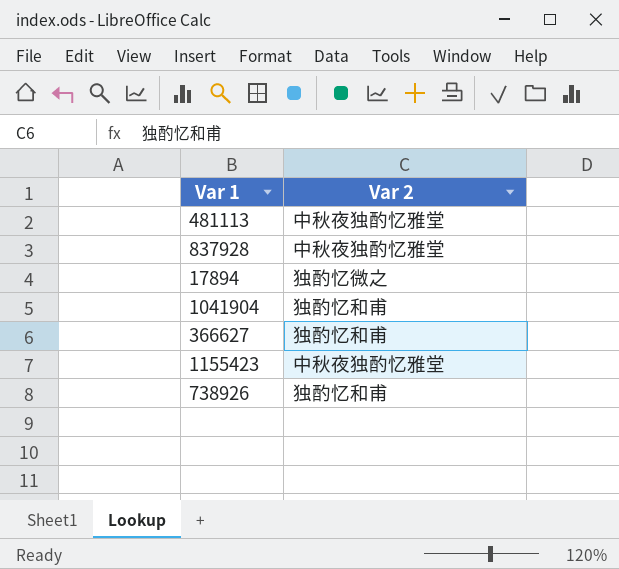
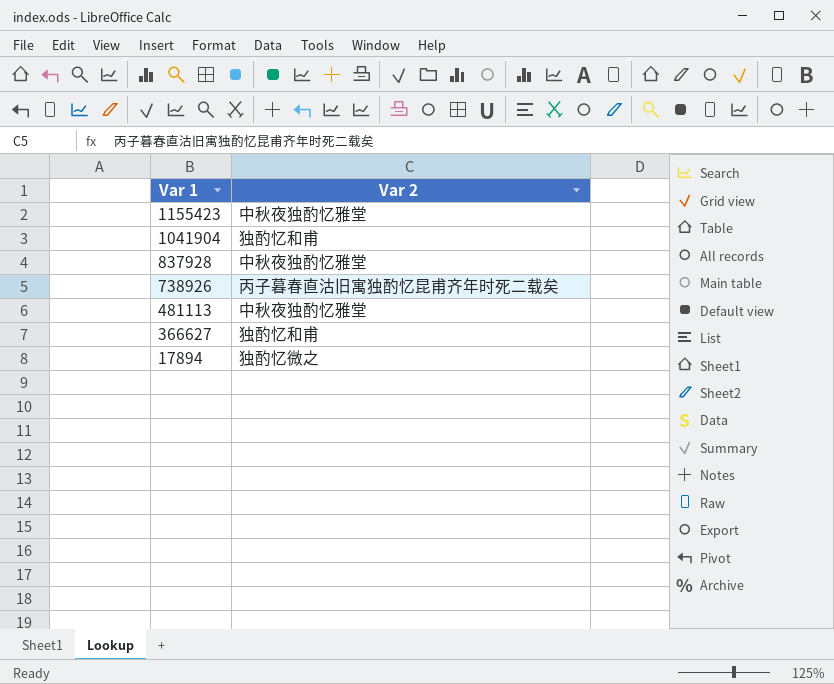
row order: none -> Var 1 descending
738926 | Var 2: 独酌忆和甫 -> 丙子暮春直沽旧寓独酌忆昆甫齐年时死二载矣

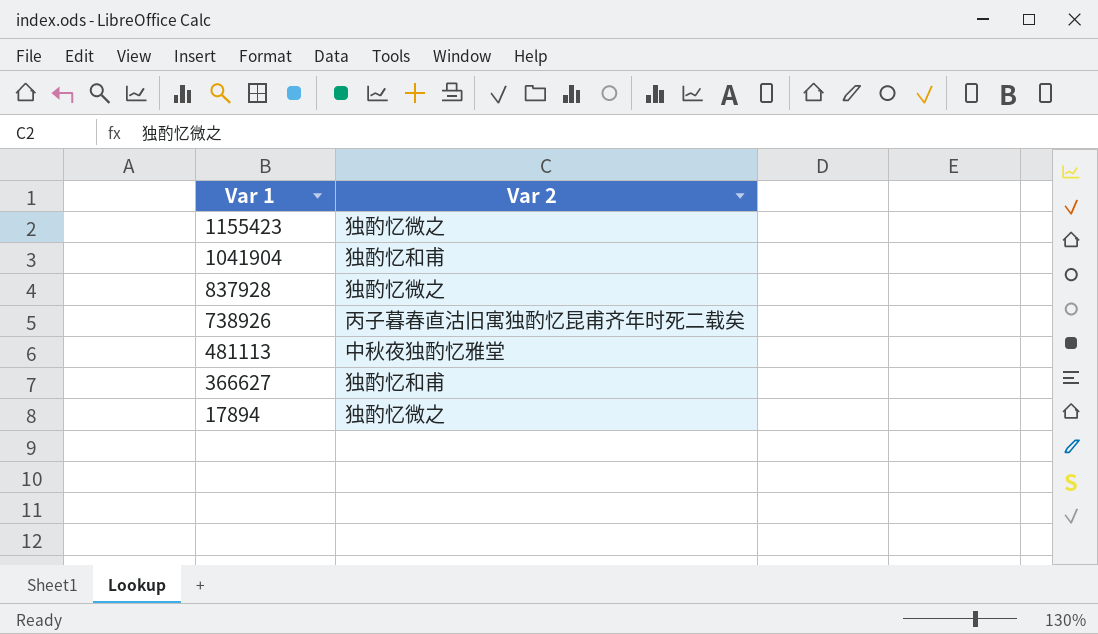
1155423 | Var 2: 中秋夜独酌忆雅堂 -> 独酌忆微之
837928 | Var 2: 中秋夜独酌忆雅堂 -> 独酌忆微之

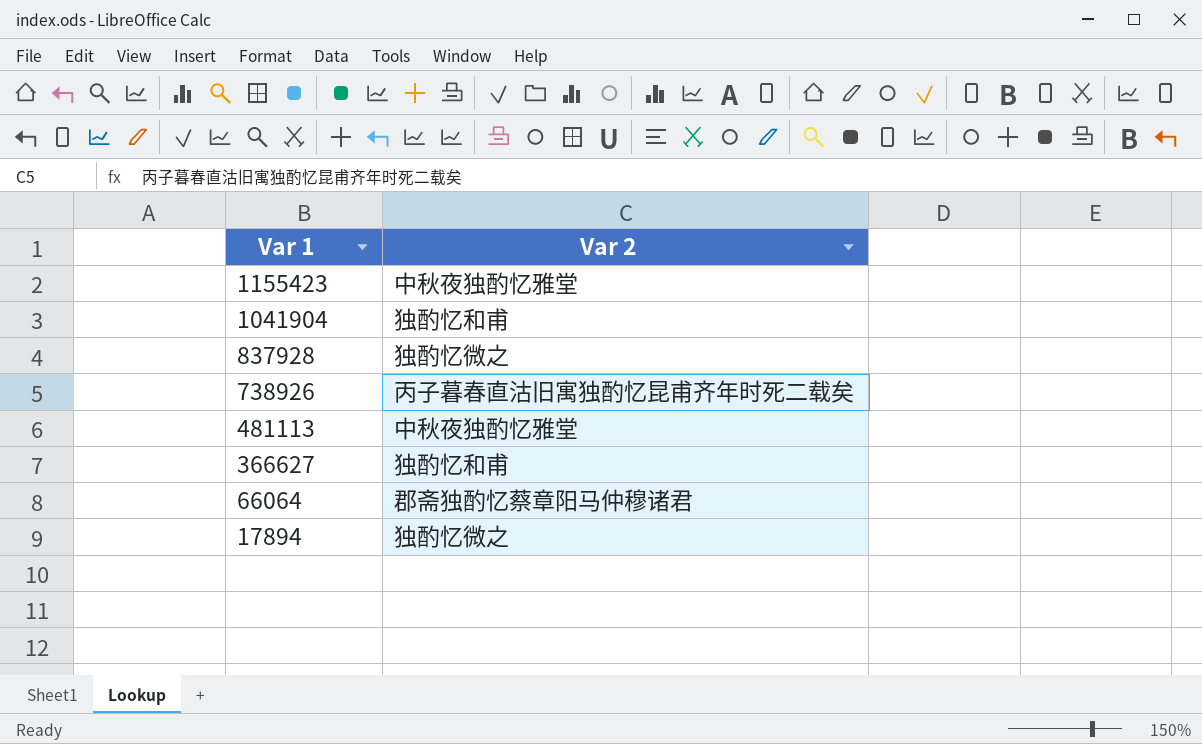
1155423 | Var 2: 独酌忆微之 -> 中秋夜独酌忆雅堂
row 66064: none -> 郡斋独酌忆蔡章阳马仲穆诸君

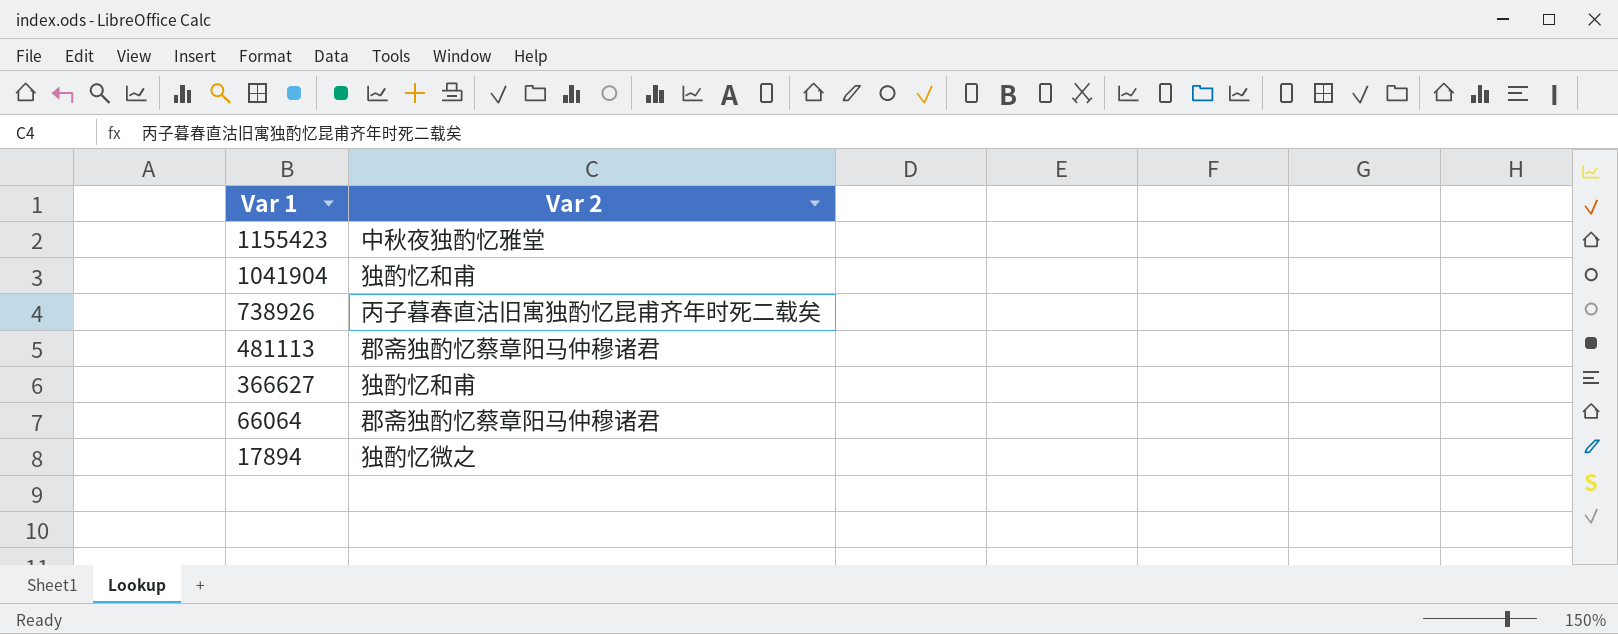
row 837928: 独酌忆微之 -> none
481113 | Var 2: 中秋夜独酌忆雅堂 -> 郡斋独酌忆蔡章阳马仲穆诸君

